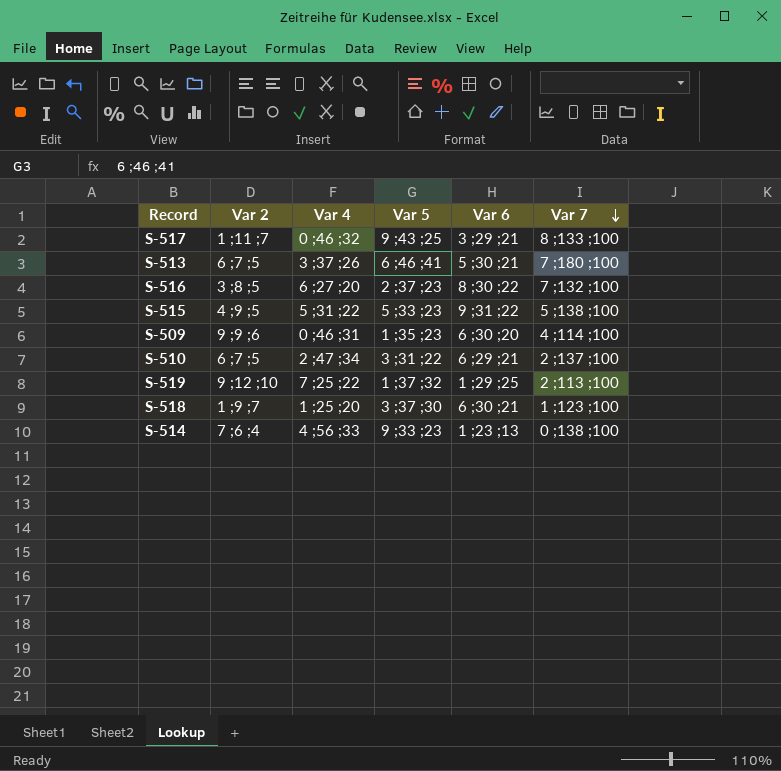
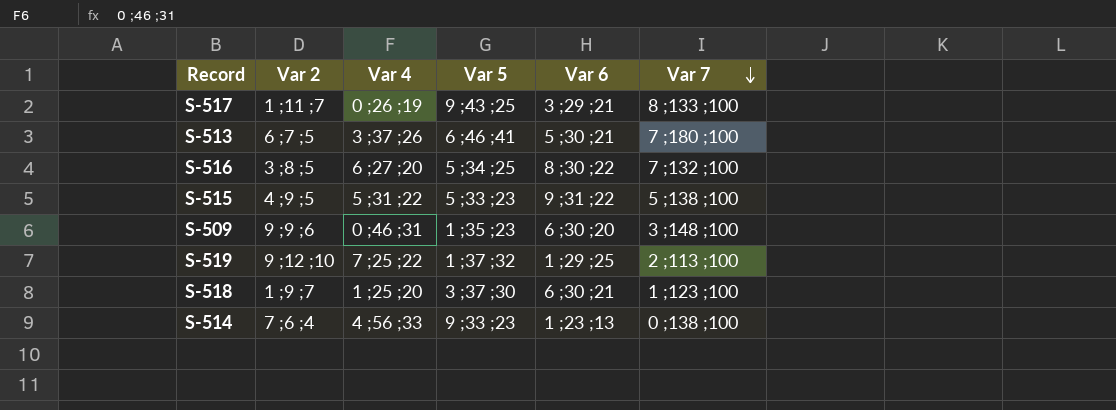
row S-510: 6 ;7 ;5 | 2 ;47 ;34 | 3 ;31 ;22 | 6 ;29 ;21 | 2 ;137 ;100 -> none
S-517 | Var 4: 0 ;46 ;32 -> 0 ;26 ;19
S-516 | Var 5: 2 ;37 ;23 -> 5 ;34 ;25
S-509 | Var 7: 4 ;114 ;100 -> 3 ;148 ;100

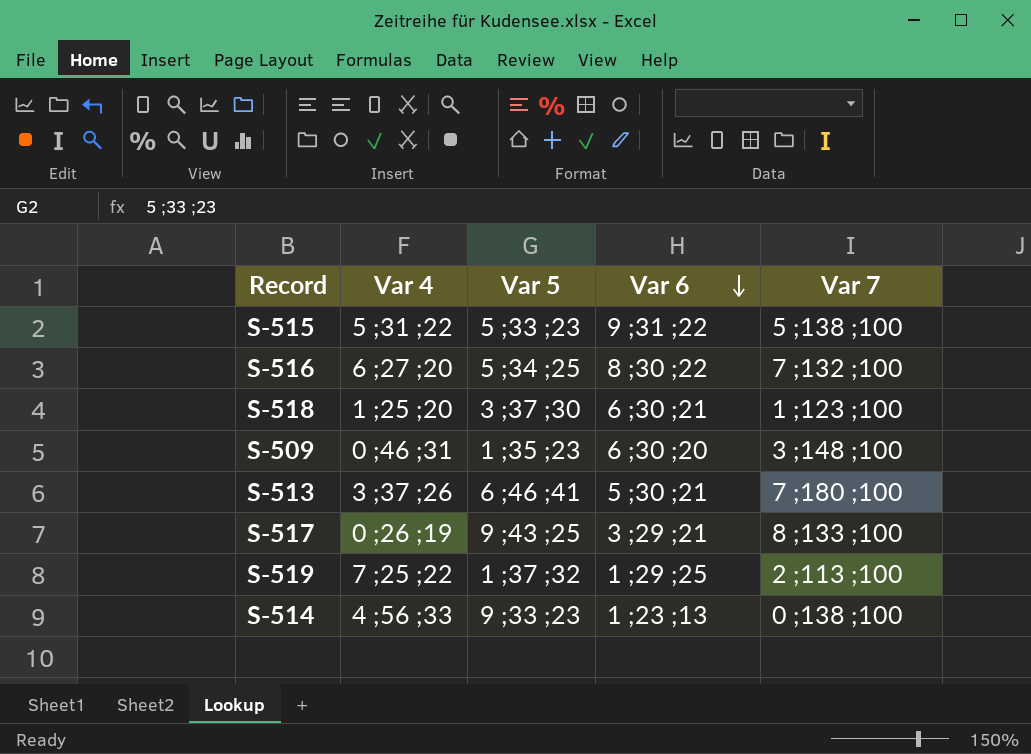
row order: Var 7 descending -> Var 6 descending
column Var 2 | position: 2 -> none

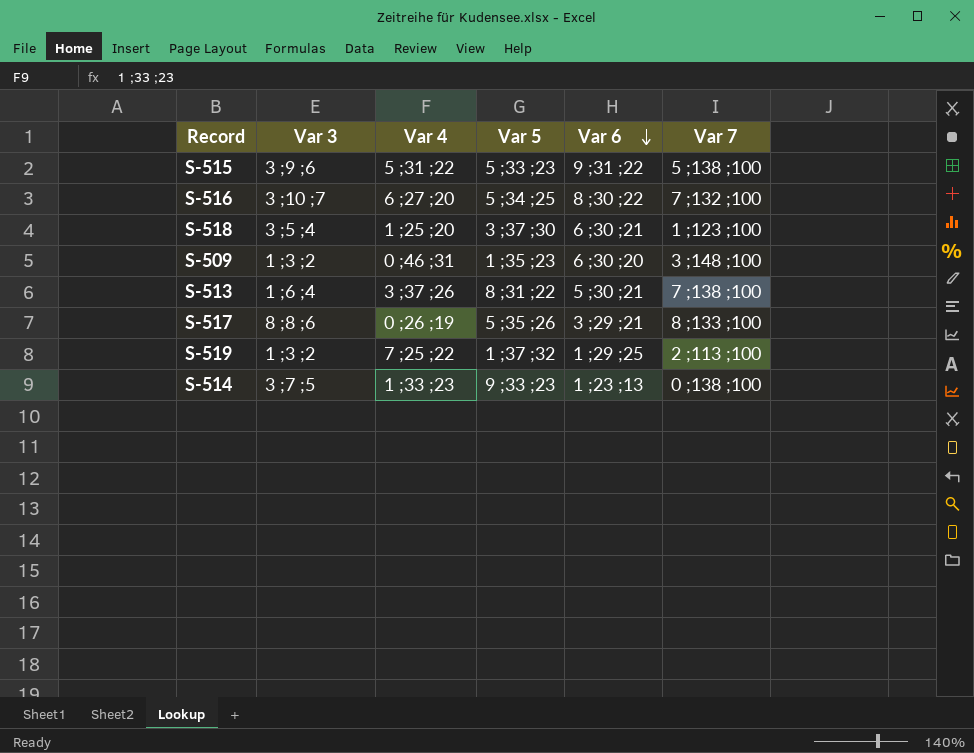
column Var 3 | position: none -> 2
S-513 | Var 5: 6 ;46 ;41 -> 8 ;31 ;22
S-513 | Var 7: 7 ;180 ;100 -> 7 ;138 ;100
S-517 | Var 5: 9 ;43 ;25 -> 5 ;35 ;26
S-514 | Var 4: 4 ;56 ;33 -> 1 ;33 ;23

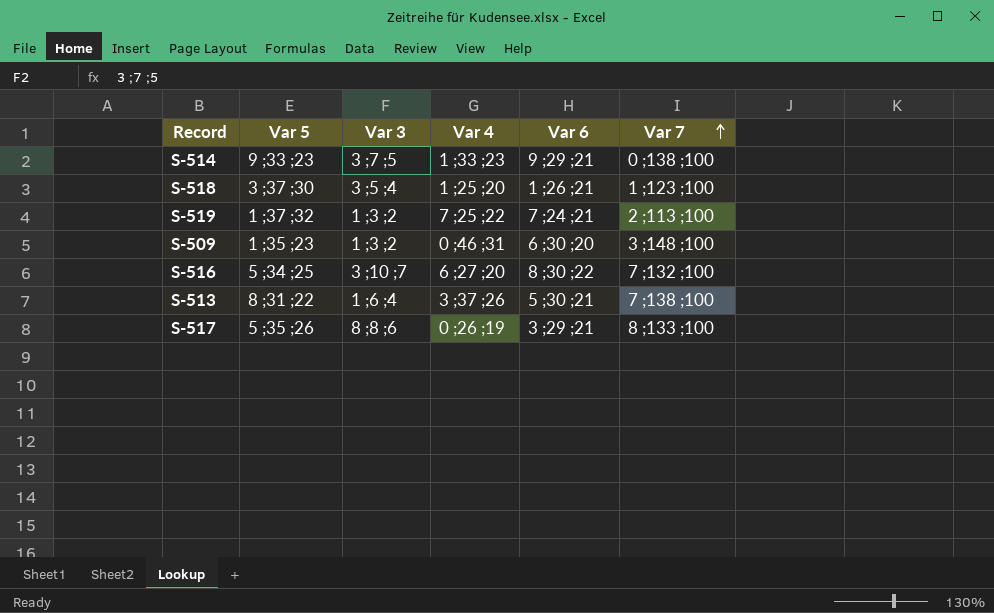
row order: Var 6 descending -> Var 7 ascending
column Var 5 | position: 4 -> 2
row S-515: 3 ;9 ;6 | 5 ;31 ;22 | 5 ;33 ;23 | 9 ;31 ;22 | 5 ;138 ;100 -> none
S-514 | Var 6: 1 ;23 ;13 -> 9 ;29 ;21
S-518 | Var 6: 6 ;30 ;21 -> 1 ;26 ;21
S-519 | Var 6: 1 ;29 ;25 -> 7 ;24 ;21

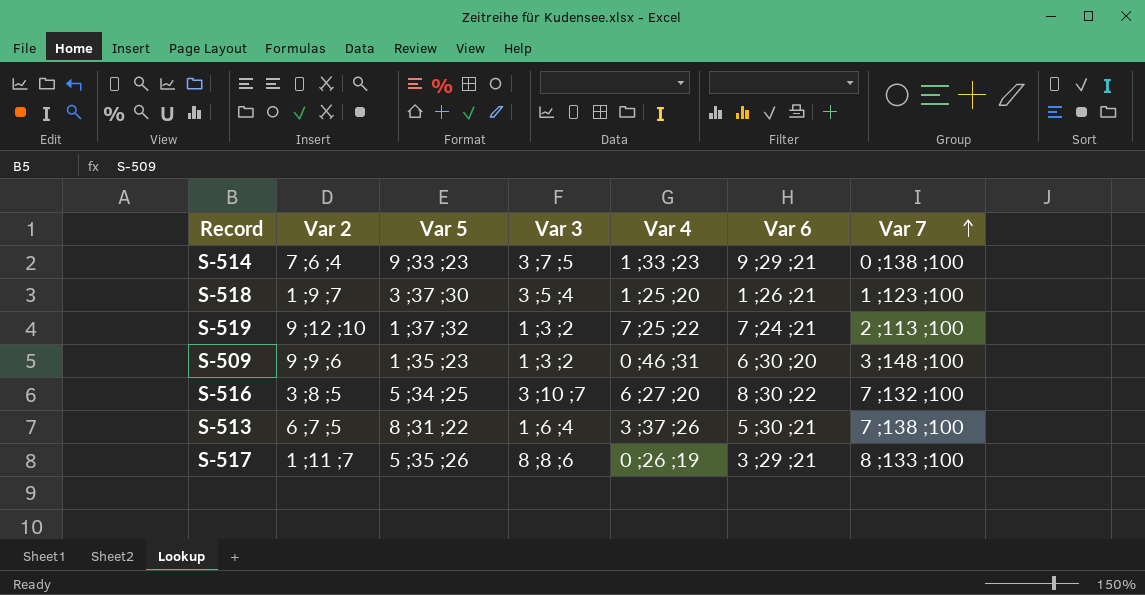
column Var 2 | position: none -> 2

